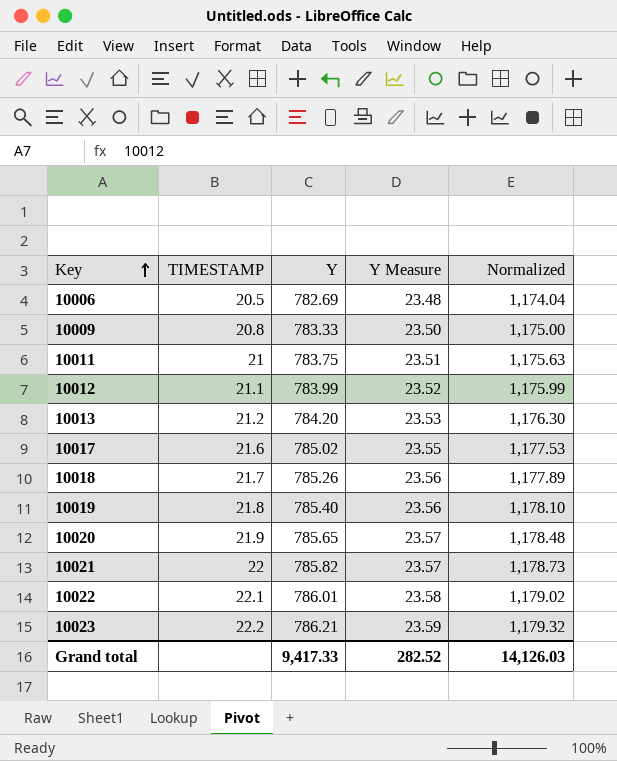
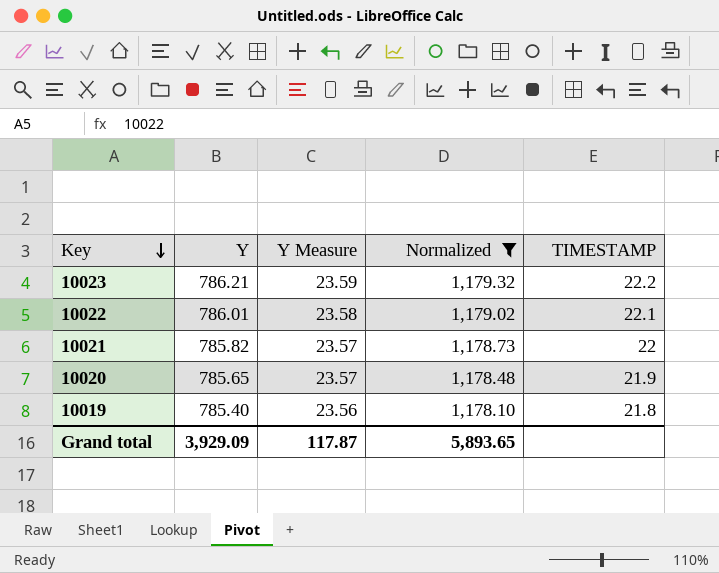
filter: none -> Normalized >= 1,178.10
row order: Key ascending -> Key descending
column TIMESTAMP | position: 2 -> 5
Grand total | Y: 9,417.33 -> 3,929.09
Grand total | Y Measure: 282.52 -> 117.87
Grand total | Normalized: 14,126.03 -> 5,893.65

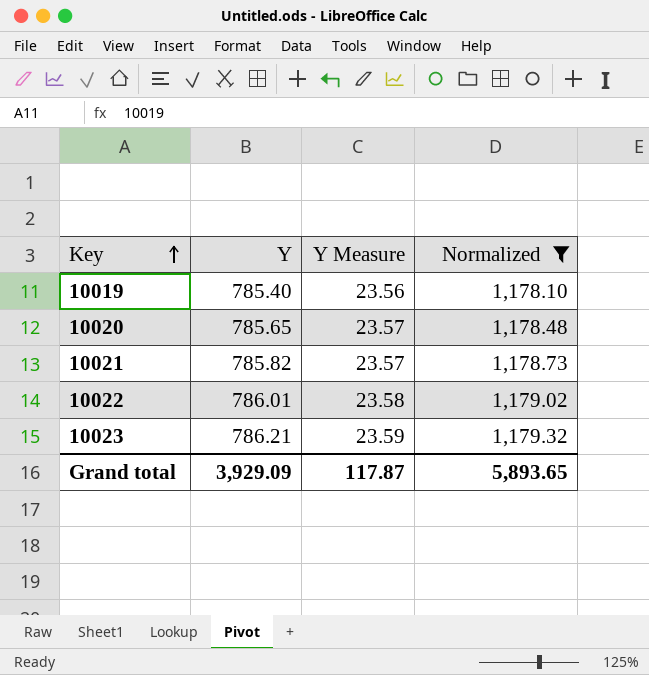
row order: Key descending -> Key ascending
column TIMESTAMP | position: 5 -> none

